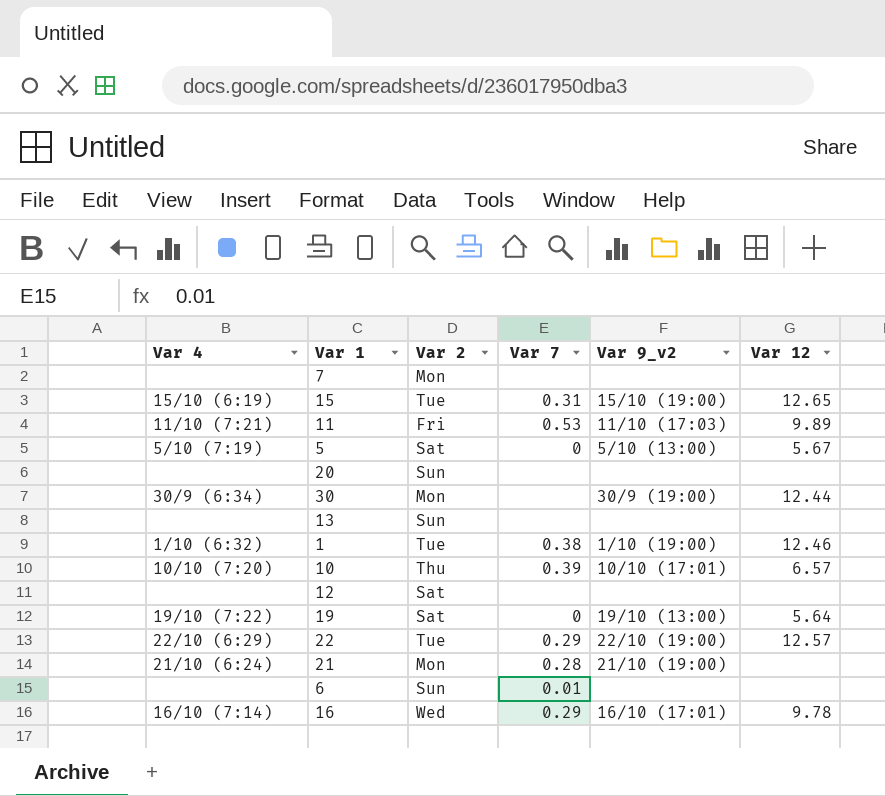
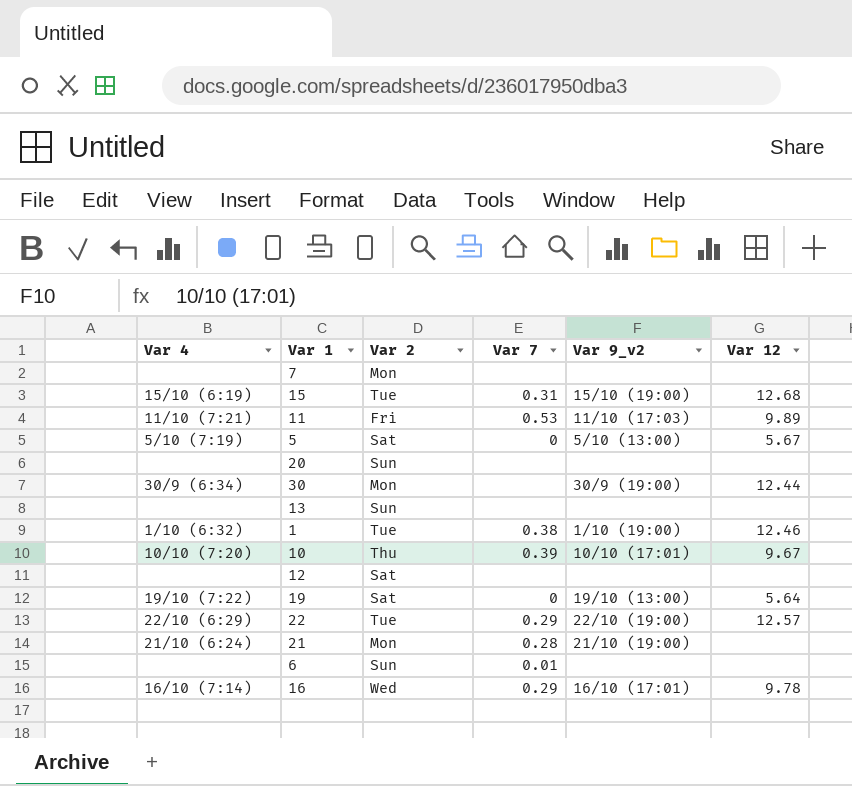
15 | Var 12: 12.65 -> 12.68
10 | Var 12: 6.57 -> 9.67

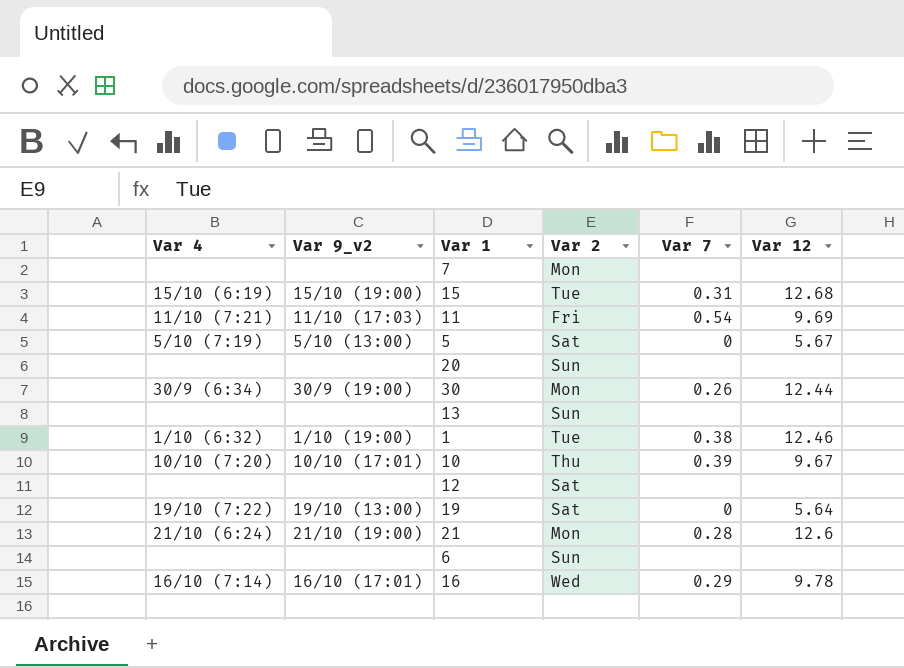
column Var 9_v2 | position: 5 -> 2
row 22: 22/10 (6:29) | Tue | 0.29 | 22/10 (19:00) | 12.57 -> none
11 | Var 7: 0.53 -> 0.54
11 | Var 12: 9.89 -> 9.69
30 | Var 7: none -> 0.26
21 | Var 12: none -> 12.6
6 | Var 7: 0.01 -> none

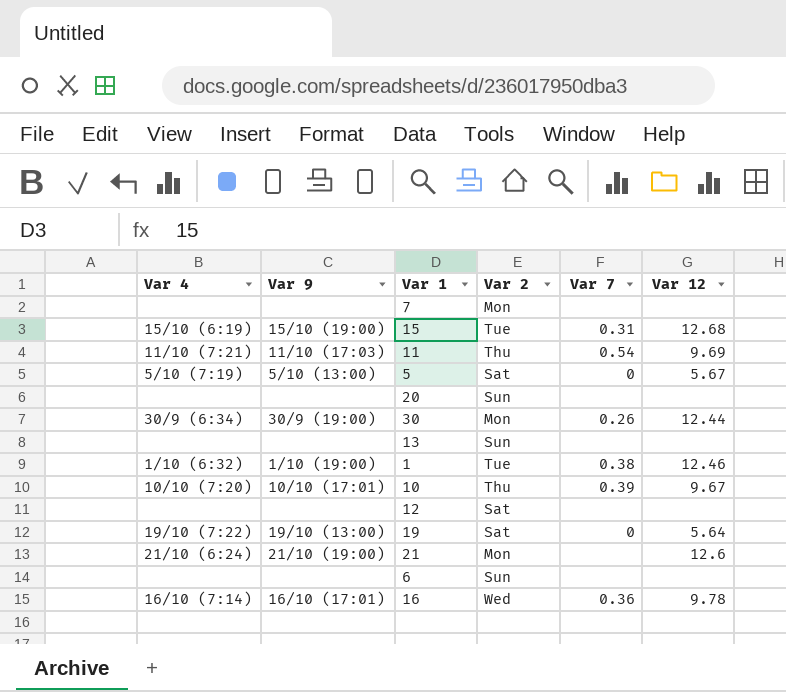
column name: Var 9_v2 -> Var 9
11 | Var 2: Fri -> Thu
21 | Var 7: 0.28 -> none
16 | Var 7: 0.29 -> 0.36

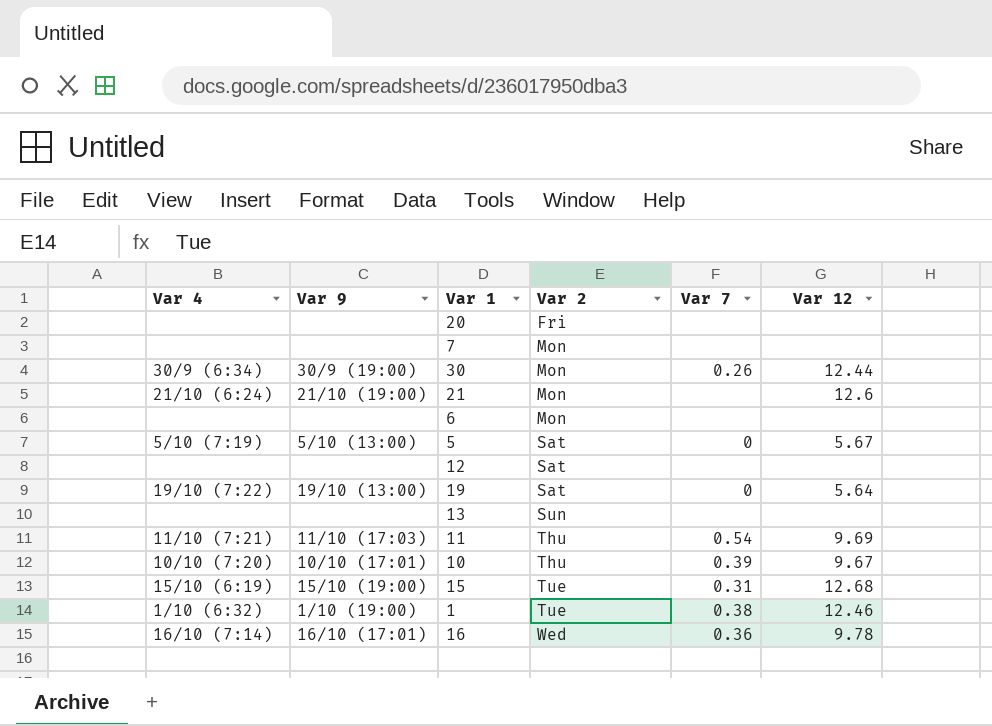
row order: none -> Var 2 ascending
20 | Var 2: Sun -> Fri
6 | Var 2: Sun -> Mon

